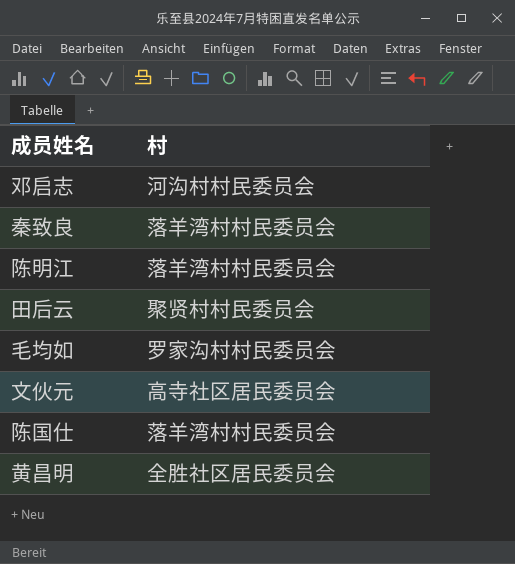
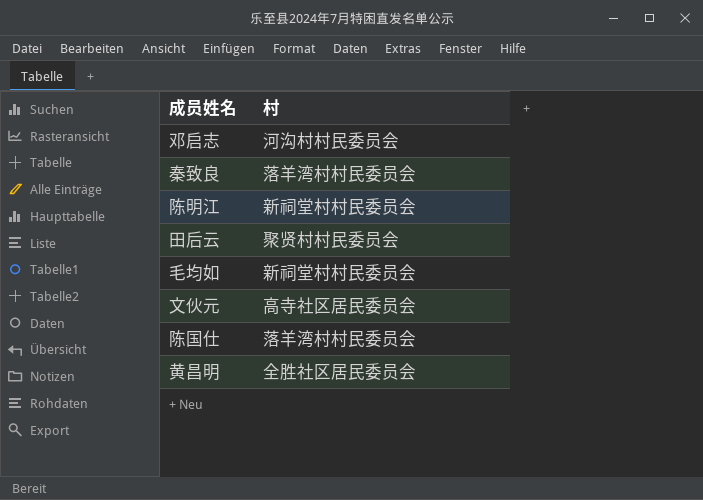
陈明江 | 村: 落羊湾村村民委员会 -> 新祠堂村村民委员会
毛均如 | 村: 罗家沟村村民委员会 -> 新祠堂村村民委员会

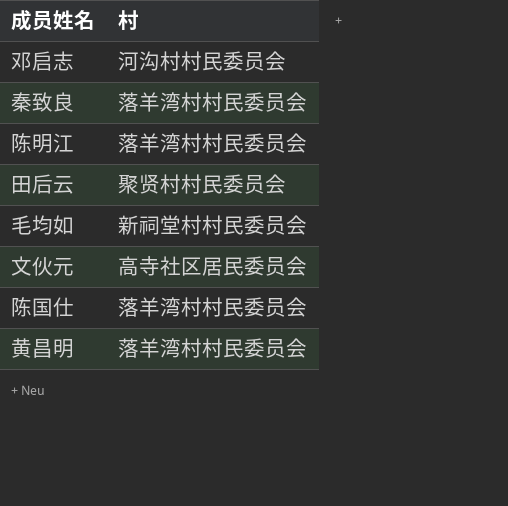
陈明江 | 村: 新祠堂村村民委员会 -> 落羊湾村村民委员会
黄昌明 | 村: 全胜社区居民委员会 -> 落羊湾村村民委员会

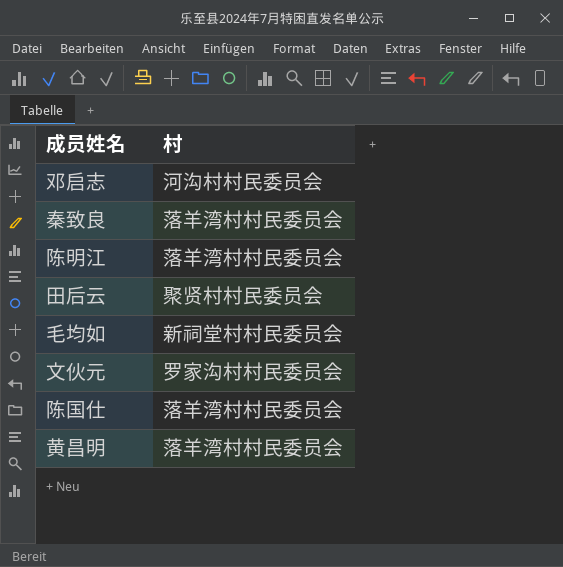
文伙元 | 村: 高寺社区居民委员会 -> 罗家沟村村民委员会

